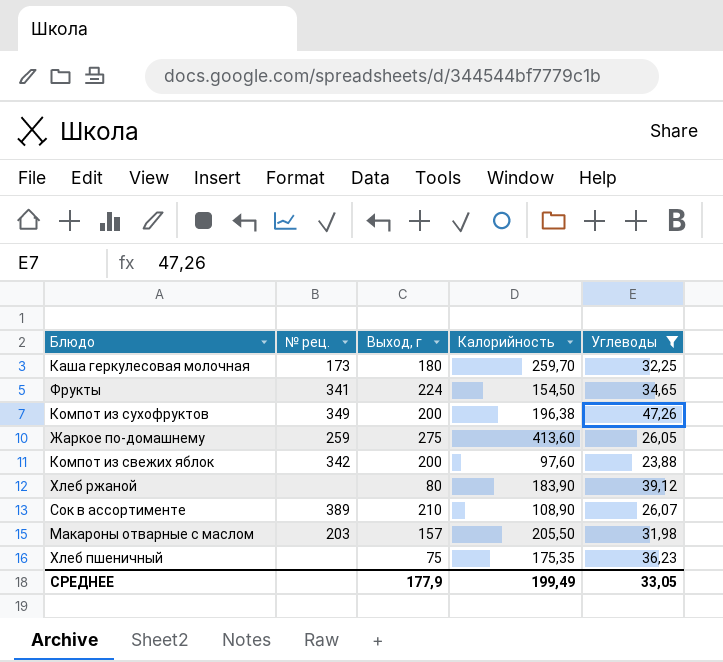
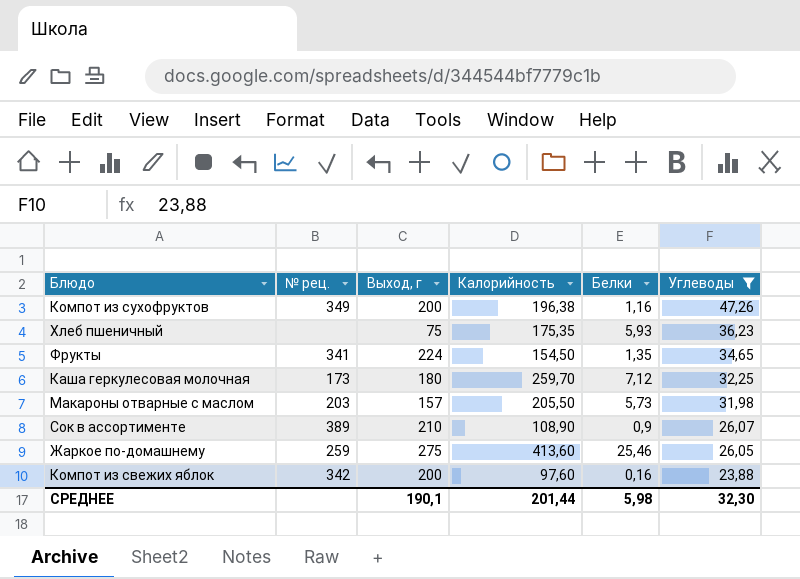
row order: none -> Углеводы descending
column Белки | position: none -> 5
row Хлеб ржаной: none | 80 | 183,90 | 39,12 -> none
СРЕДНЕЕ | Выход, г: 177,9 -> 190,1
СРЕДНЕЕ | Калорийность: 199,49 -> 201,44
СРЕДНЕЕ | Углеводы: 33,05 -> 32,30

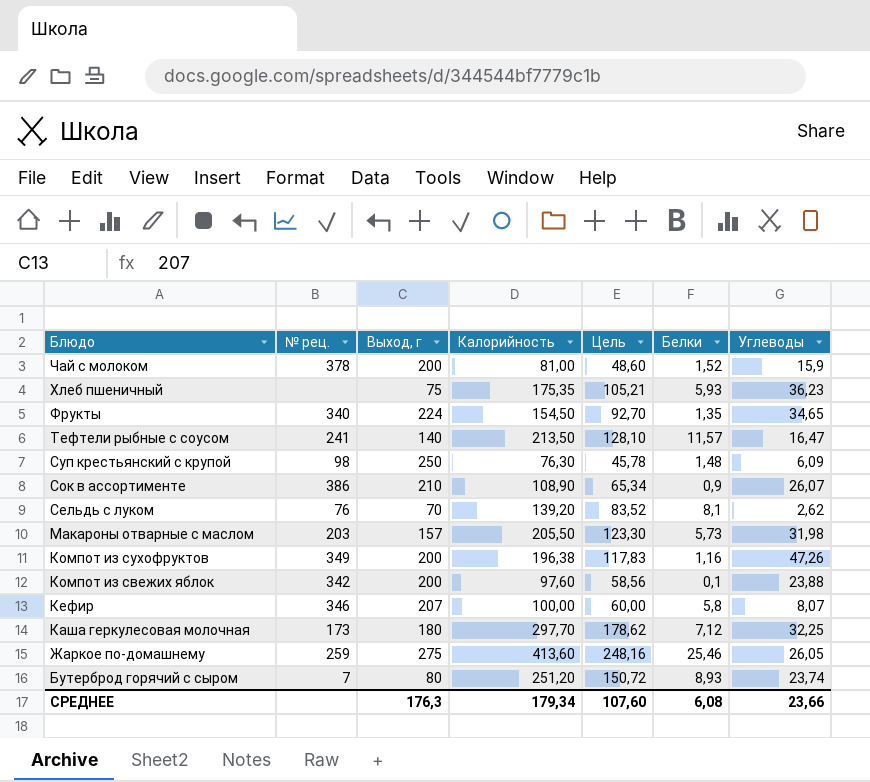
filter: Углеводы >= 23,88 -> none
row order: Углеводы descending -> Блюдо descending
column Цель | formula: none -> [Калорийность] * 0,6
Фрукты | № рец.: 341 -> 340
Сок в ассортименте | № рец.: 389 -> 386
Компот из свежих яблок | Белки: 0,16 -> 0,1
Каша геркулесовая молочная | Калорийность: 259,70 -> 297,70
СРЕДНЕЕ | Выход, г: 190,1 -> 176,3
СРЕДНЕЕ | Калорийность: 201,44 -> 179,34
СРЕДНЕЕ | Белки: 5,98 -> 6,08
СРЕДНЕЕ | Углеводы: 32,30 -> 23,66

